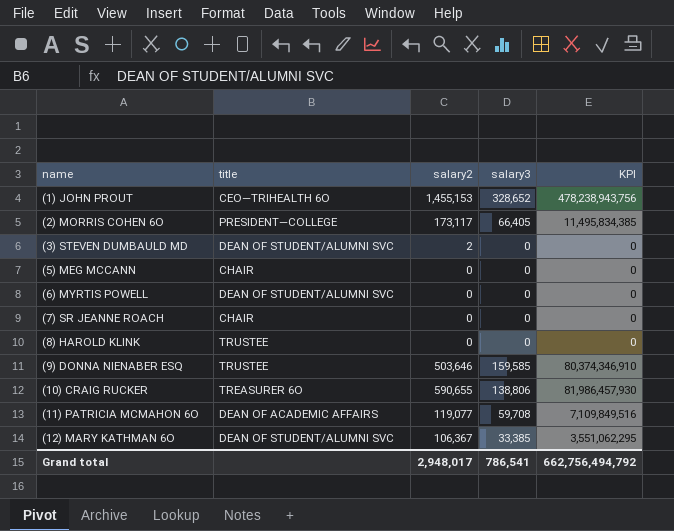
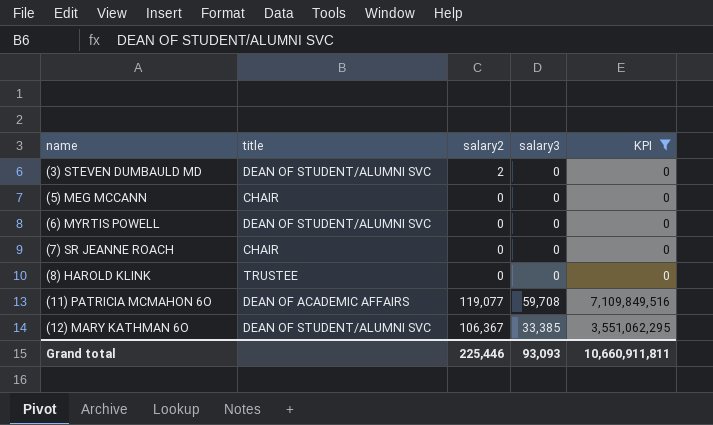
filter: none -> KPI <= 7,109,849,516
Grand total | salary2: 2,948,017 -> 225,446
Grand total | salary3: 786,541 -> 93,093
Grand total | KPI: 662,756,494,792 -> 10,660,911,811

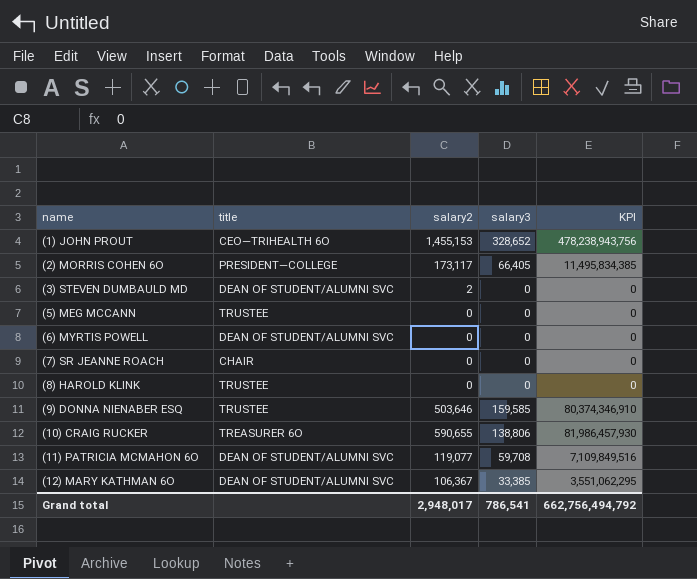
filter: KPI <= 7,109,849,516 -> none
(5) MEG MCCANN | title: CHAIR -> TRUSTEE
(11) PATRICIA MCMAHON 6O | title: DEAN OF ACADEMIC AFFAIRS -> DEAN OF STUDENT/ALUMNI SVC
Grand total | salary2: 225,446 -> 2,948,017
Grand total | salary3: 93,093 -> 786,541
Grand total | KPI: 10,660,911,811 -> 662,756,494,792

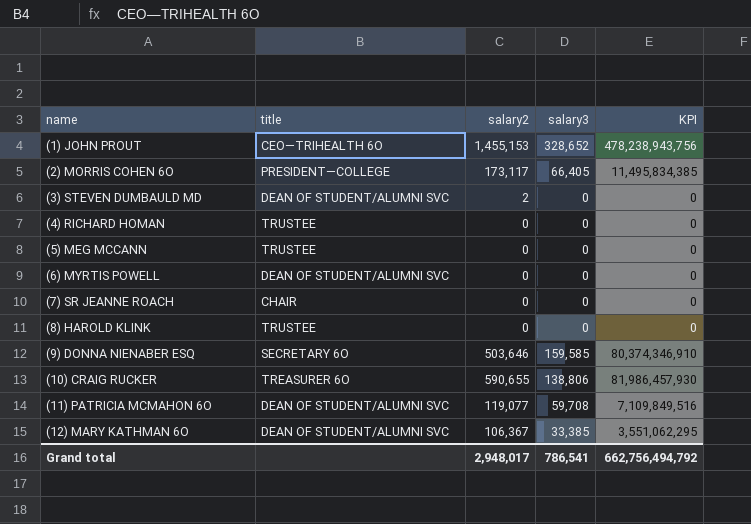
row (4) RICHARD HOMAN: none -> TRUSTEE | 0 | 0 | 0
(9) DONNA NIENABER ESQ | title: TRUSTEE -> SECRETARY 6O

